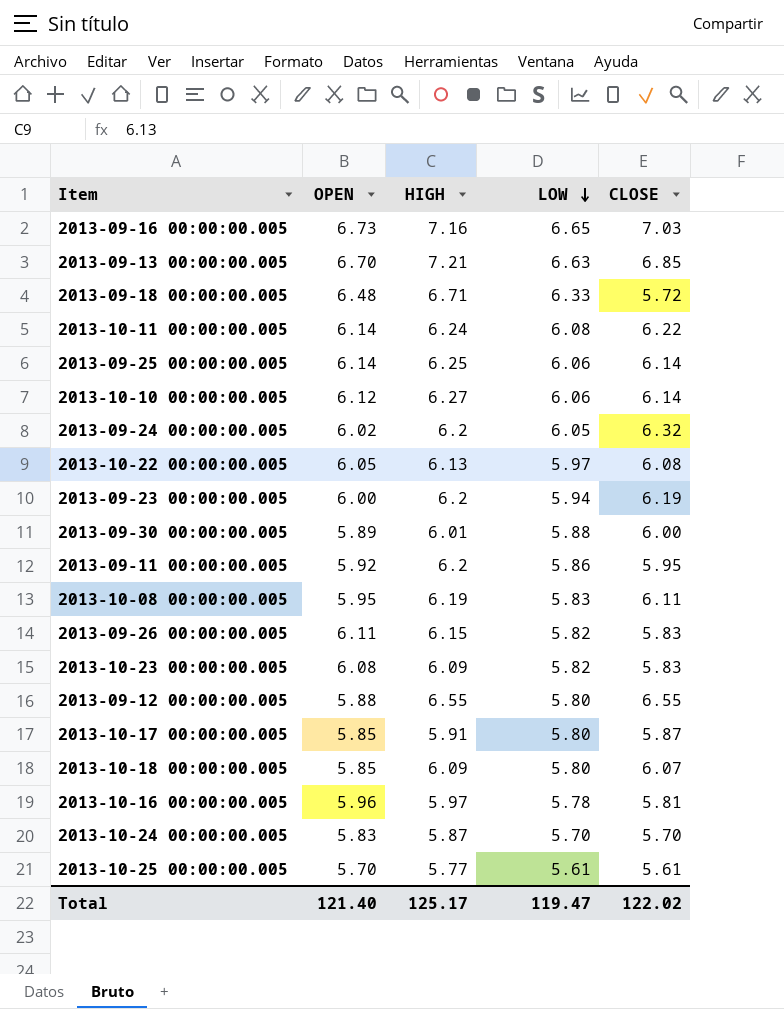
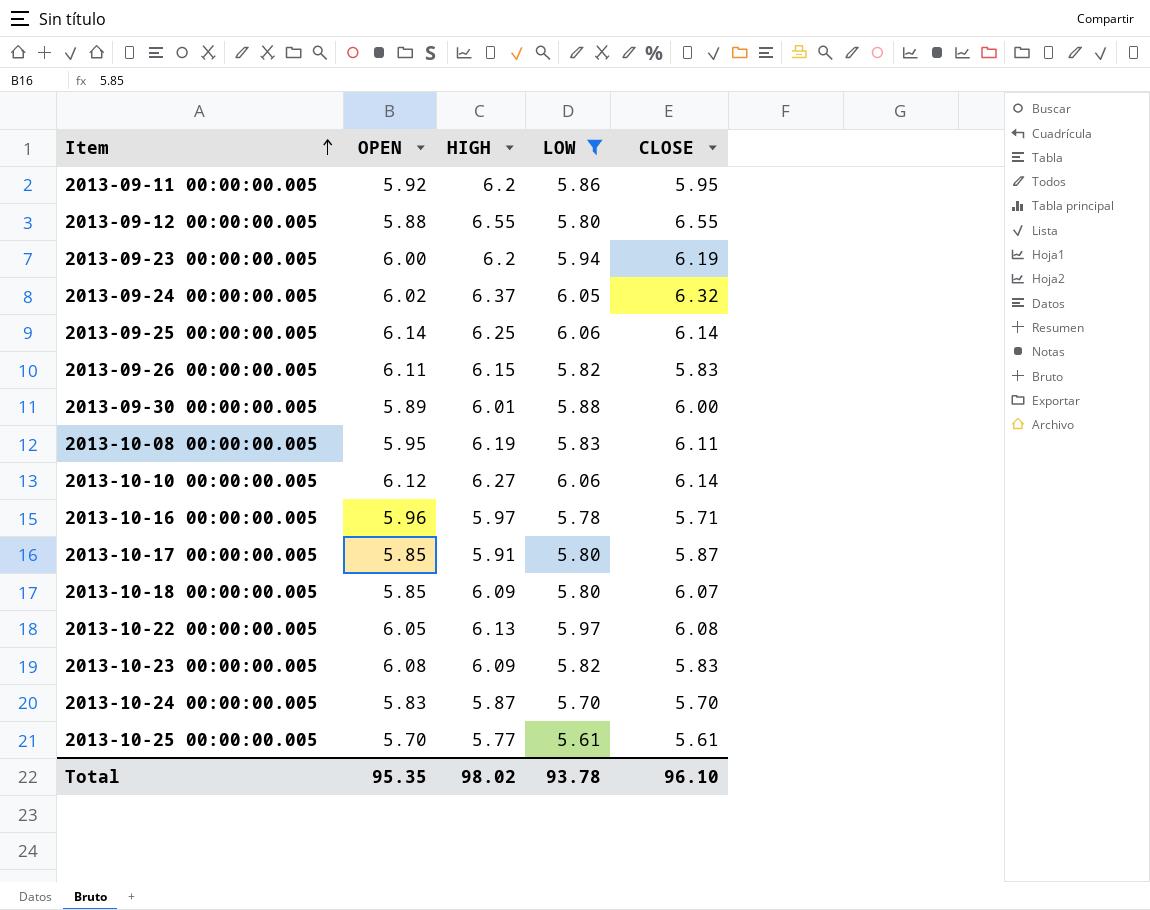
filter: none -> LOW <= 6.06
row order: LOW descending -> Item ascending
2013-09-24 00:00:00.005 | HIGH: 6.2 -> 6.37
2013-10-16 00:00:00.005 | CLOSE: 5.81 -> 5.71
Total | OPEN: 121.40 -> 95.35
Total | HIGH: 125.17 -> 98.02
Total | LOW: 119.47 -> 93.78
Total | CLOSE: 122.02 -> 96.10

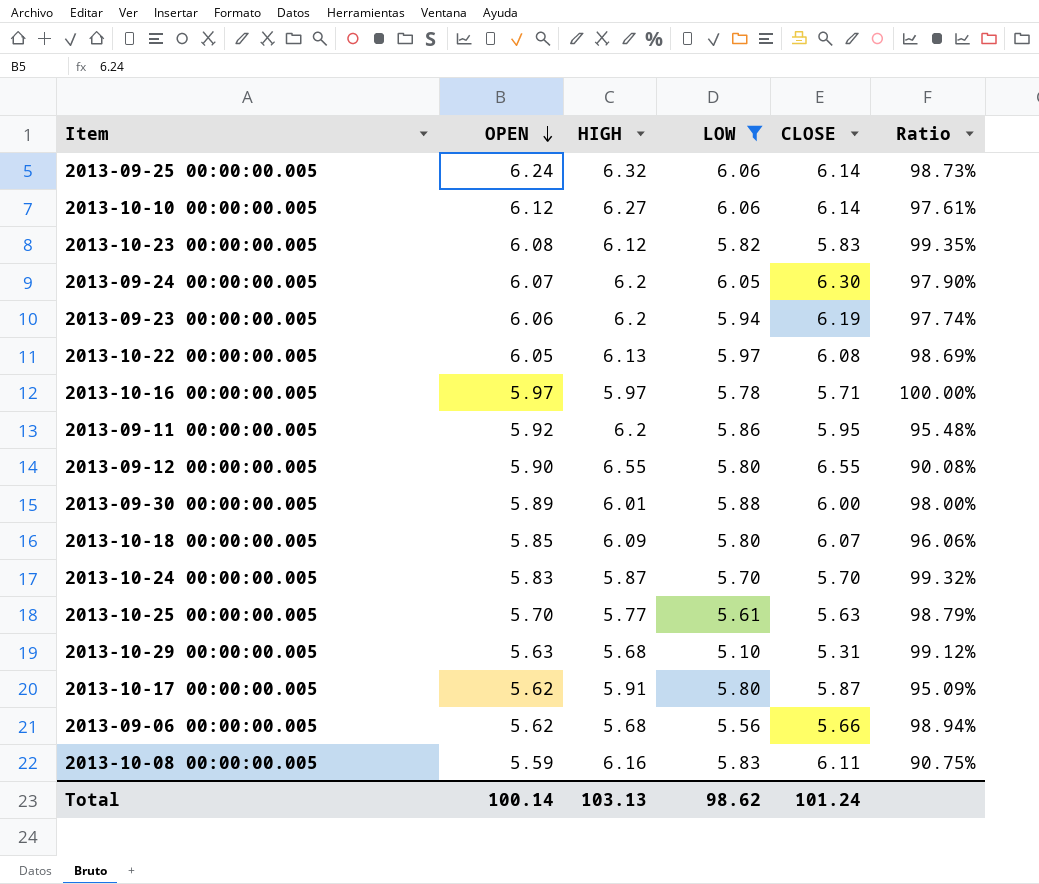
row order: Item ascending -> OPEN descending
column Ratio | formula: none -> [OPEN] / [HIGH]
row 2013-09-26 00:00:00.005: 6.11 | 6.15 | 5.82 | 5.83 -> none
2013-09-25 00:00:00.005 | OPEN: 6.14 -> 6.24
2013-09-25 00:00:00.005 | HIGH: 6.25 -> 6.32
2013-10-23 00:00:00.005 | HIGH: 6.09 -> 6.12
2013-09-24 00:00:00.005 | OPEN: 6.02 -> 6.07
2013-09-24 00:00:00.005 | HIGH: 6.37 -> 6.2
2013-09-24 00:00:00.005 | CLOSE: 6.32 -> 6.30
2013-09-23 00:00:00.005 | OPEN: 6.00 -> 6.06
2013-10-16 00:00:00.005 | OPEN: 5.96 -> 5.97
2013-09-12 00:00:00.005 | OPEN: 5.88 -> 5.90
2013-10-25 00:00:00.005 | CLOSE: 5.61 -> 5.63
row 2013-10-29 00:00:00.005: none -> 5.63 | 5.68 | 5.10 | 5.31 | 99.12%
2013-10-17 00:00:00.005 | OPEN: 5.85 -> 5.62
row 2013-09-06 00:00:00.005: none -> 5.62 | 5.68 | 5.56 | 5.66 | 98.94%
2013-10-08 00:00:00.005 | OPEN: 5.95 -> 5.59
2013-10-08 00:00:00.005 | HIGH: 6.19 -> 6.16
Total | OPEN: 95.35 -> 100.14
Total | HIGH: 98.02 -> 103.13
Total | LOW: 93.78 -> 98.62
Total | CLOSE: 96.10 -> 101.24

